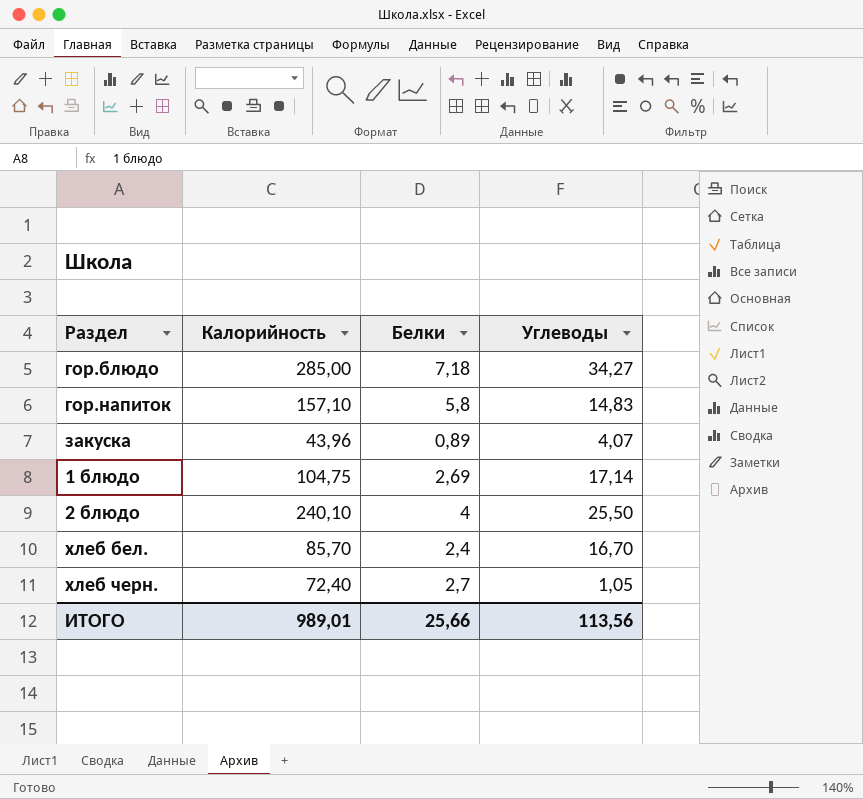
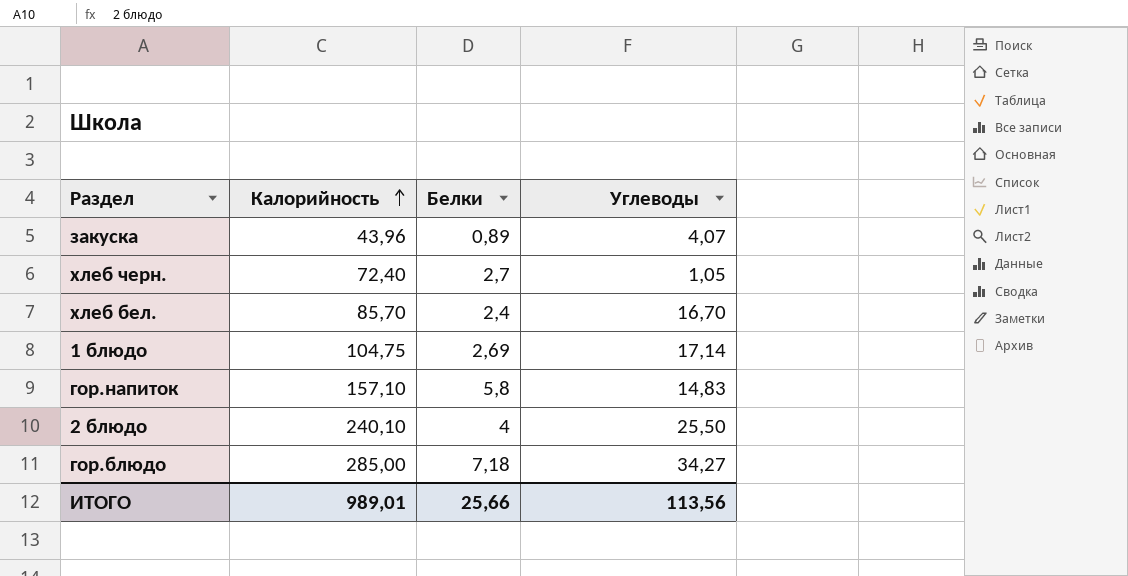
row order: none -> Калорийность ascending

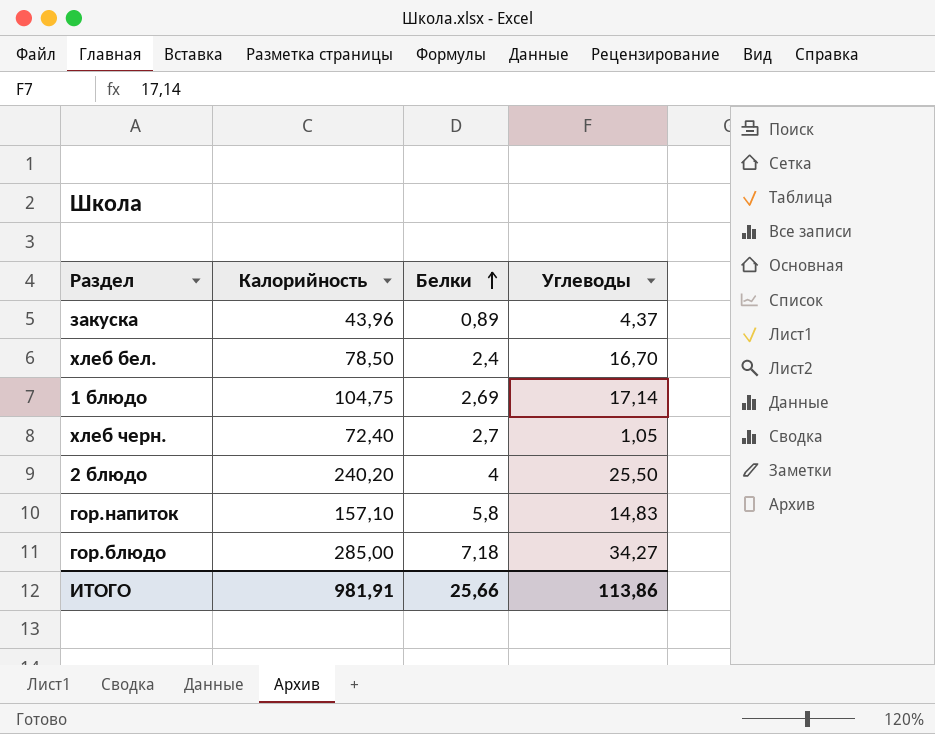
row order: Калорийность ascending -> Белки ascending
закуска | Углеводы: 4,07 -> 4,37
хлеб бел. | Калорийность: 85,70 -> 78,50
2 блюдо | Калорийность: 240,10 -> 240,20
ИТОГО | Калорийность: 989,01 -> 981,91
ИТОГО | Углеводы: 113,56 -> 113,86

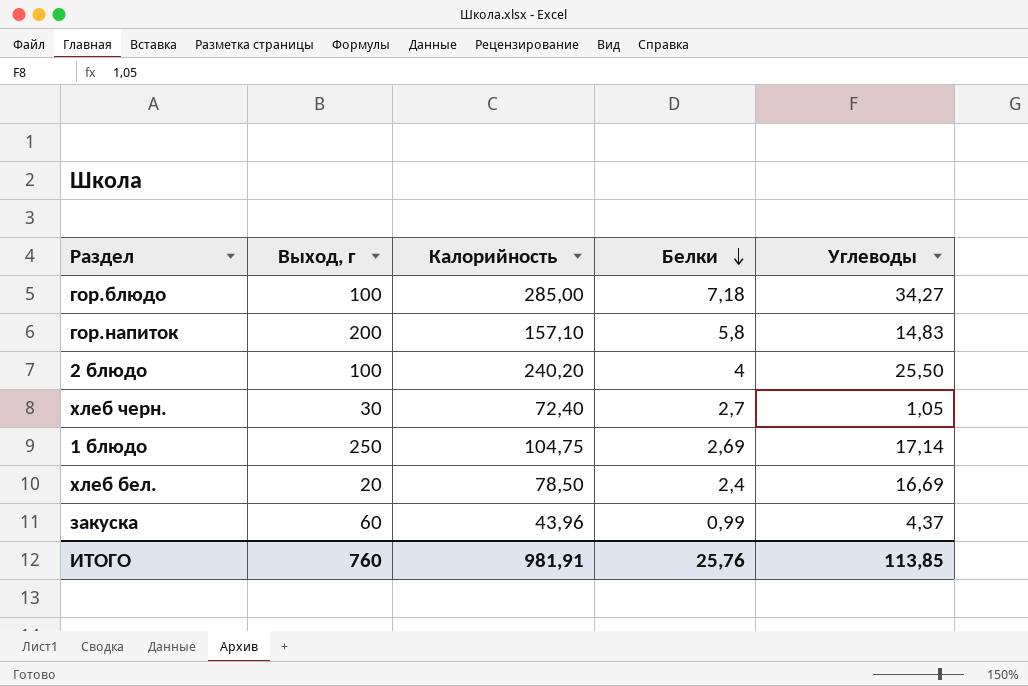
row order: Белки ascending -> Белки descending
column Выход, г | position: none -> 2
хлеб бел. | Углеводы: 16,70 -> 16,69
закуска | Белки: 0,89 -> 0,99
ИТОГО | Белки: 25,66 -> 25,76
ИТОГО | Углеводы: 113,86 -> 113,85

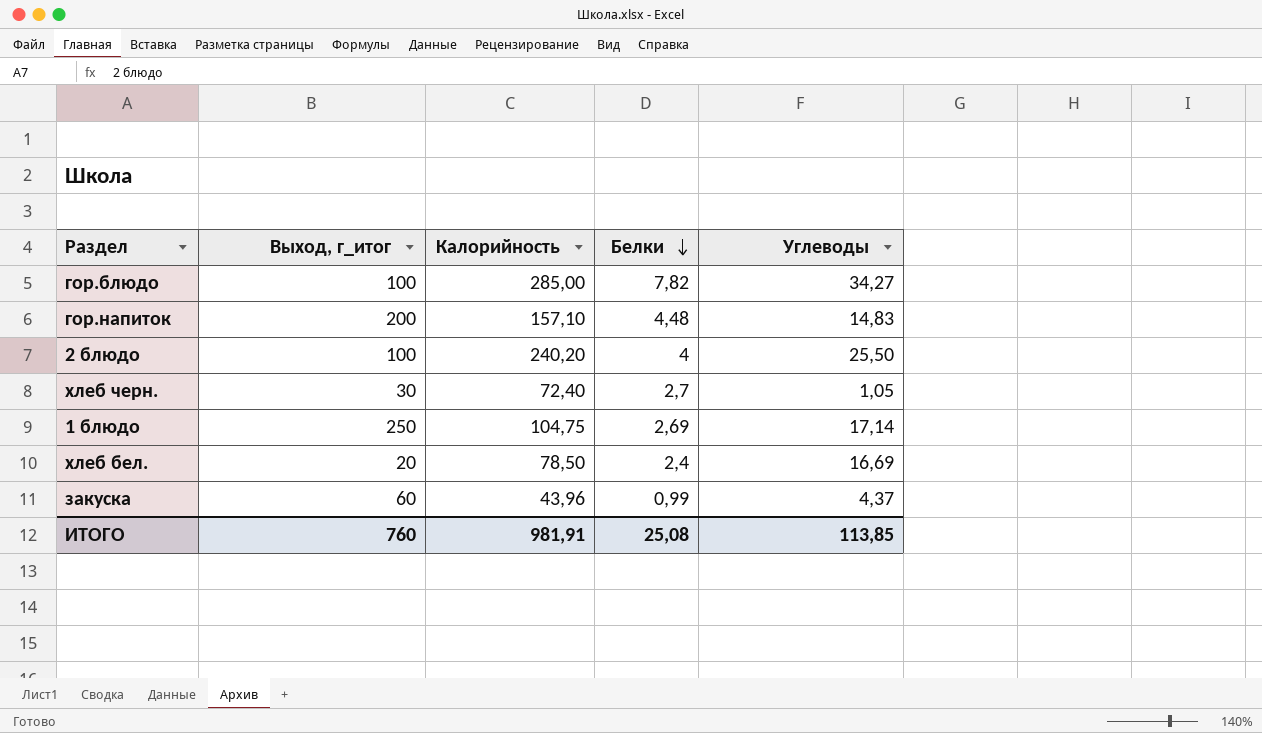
column name: Выход, г -> Выход, г_итог
гор.блюдо | Белки: 7,18 -> 7,82
гор.напиток | Белки: 5,8 -> 4,48
ИТОГО | Белки: 25,76 -> 25,08

